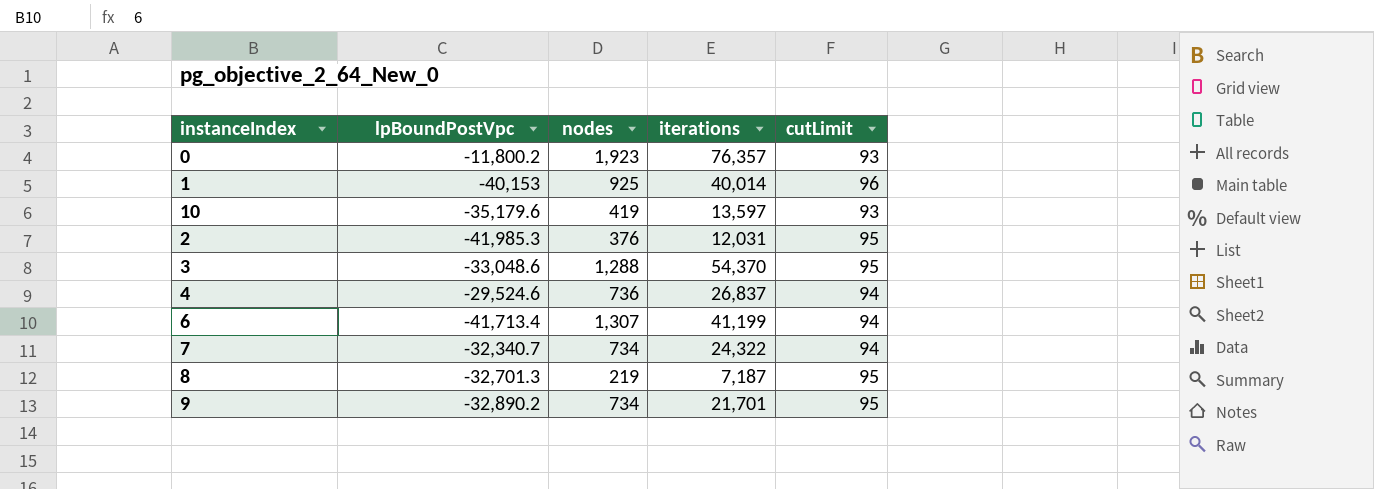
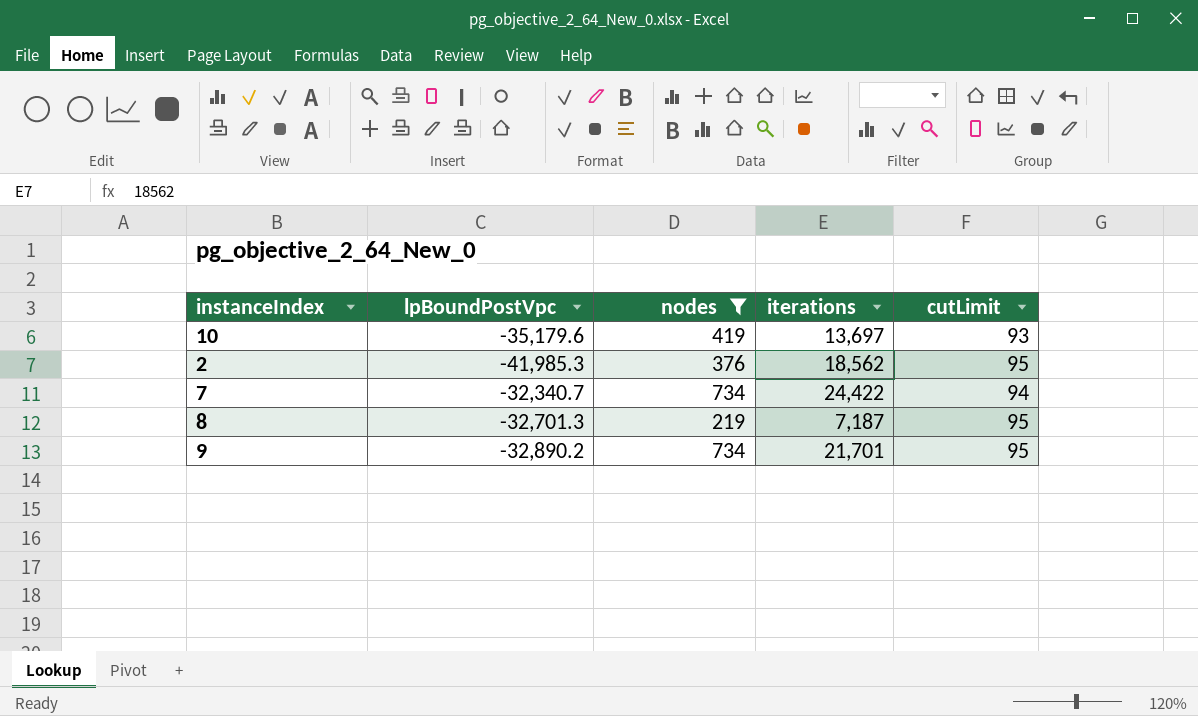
filter: none -> nodes <= 734
10 | iterations: 13,597 -> 13,697
2 | iterations: 12,031 -> 18,562
7 | iterations: 24,322 -> 24,422

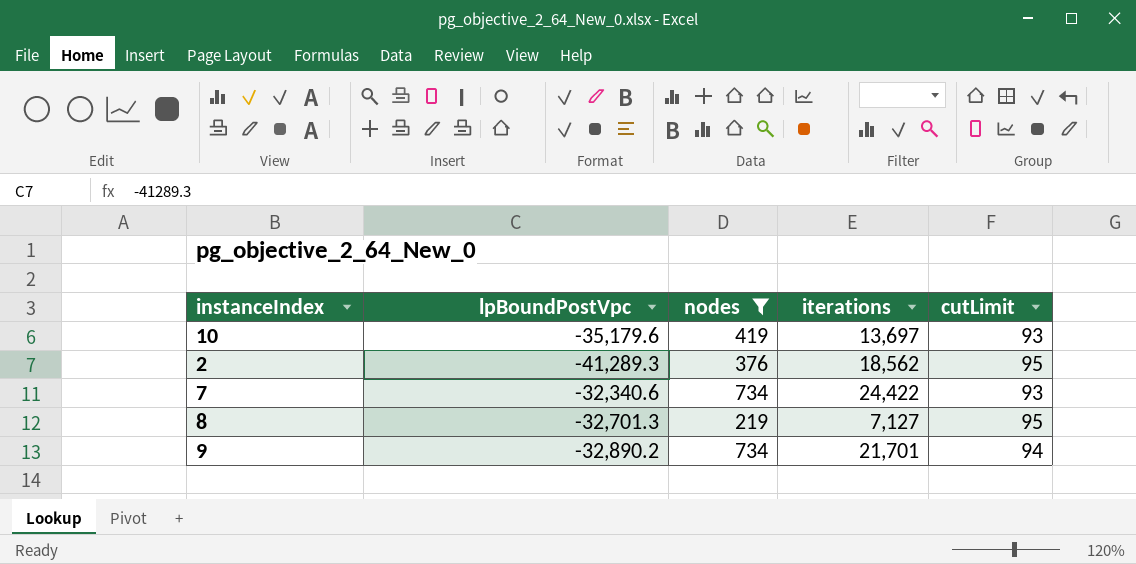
2 | lpBoundPostVpc: -41,985.3 -> -41,289.3
7 | lpBoundPostVpc: -32,340.7 -> -32,340.6
7 | cutLimit: 94 -> 93
8 | iterations: 7,187 -> 7,127
9 | cutLimit: 95 -> 94

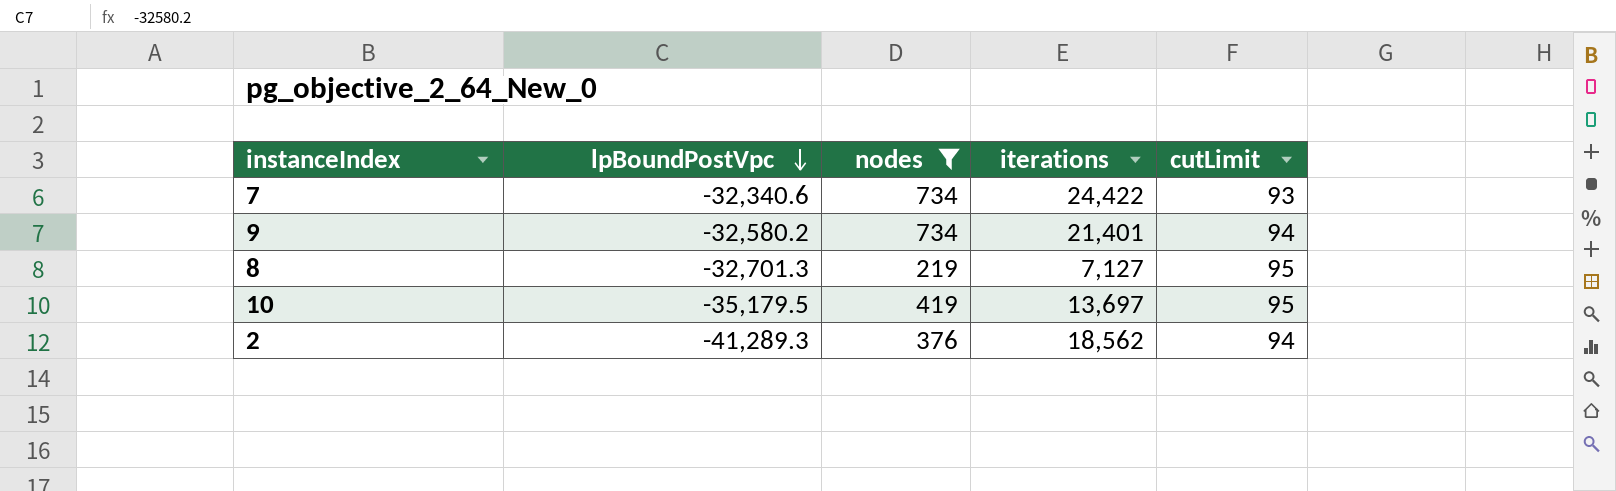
row order: none -> lpBoundPostVpc descending
9 | lpBoundPostVpc: -32,890.2 -> -32,580.2
9 | iterations: 21,701 -> 21,401
10 | lpBoundPostVpc: -35,179.6 -> -35,179.5
10 | cutLimit: 93 -> 95
2 | cutLimit: 95 -> 94

